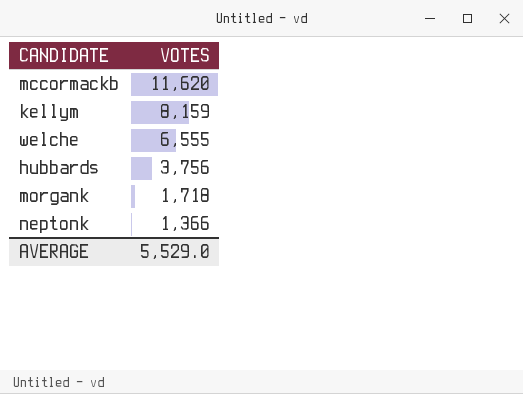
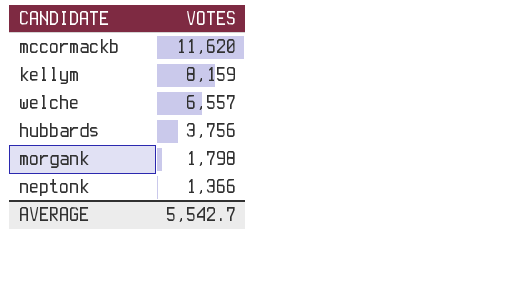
welche | VOTES: 6,555 -> 6,557
morgank | VOTES: 1,718 -> 1,798
AVERAGE | VOTES: 5,529.0 -> 5,542.7

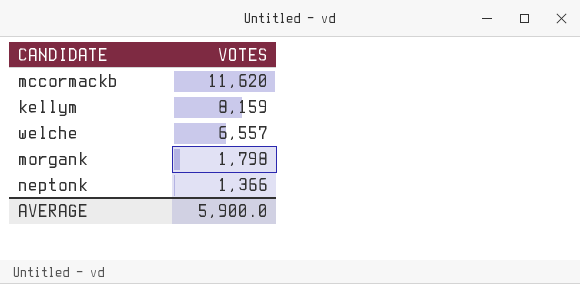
row hubbards: 3,756 -> none
AVERAGE | VOTES: 5,542.7 -> 5,900.0

